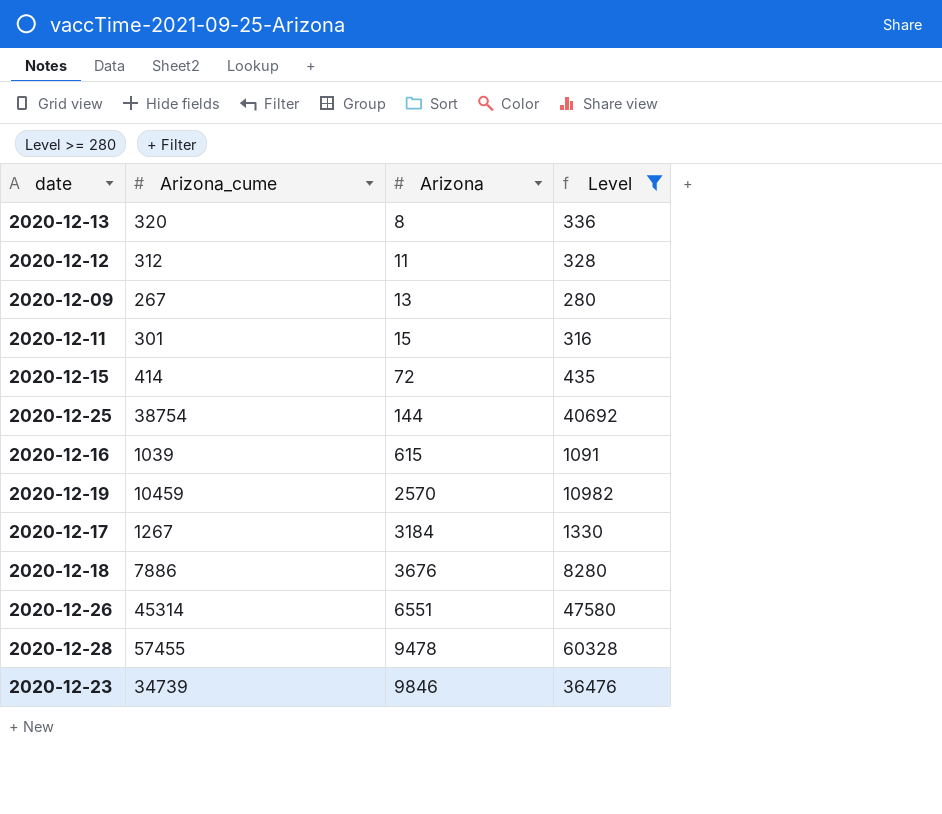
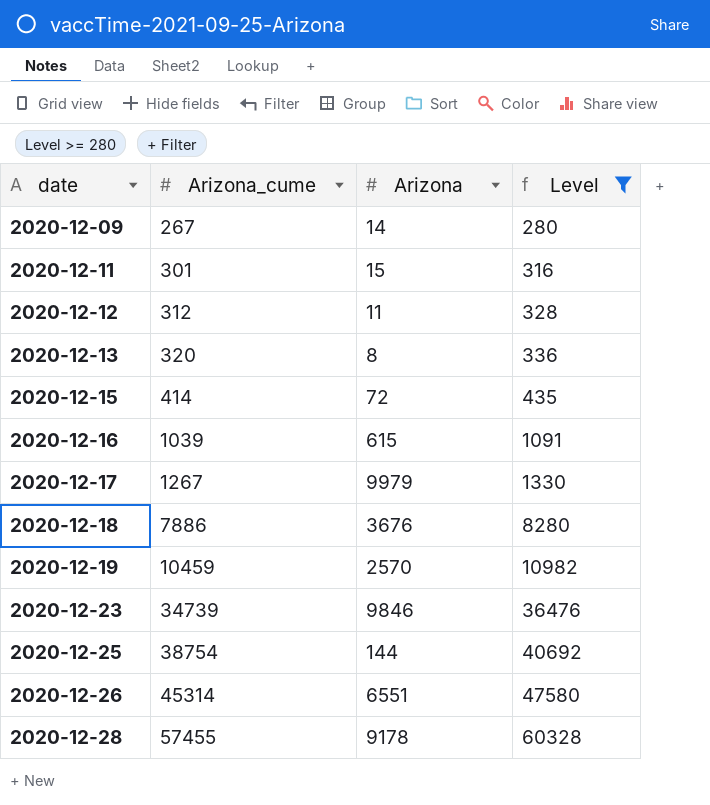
row order: Arizona ascending -> date ascending
2020-12-09 | Arizona: 13 -> 14
2020-12-17 | Arizona: 3184 -> 9979
2020-12-28 | Arizona: 9478 -> 9178

